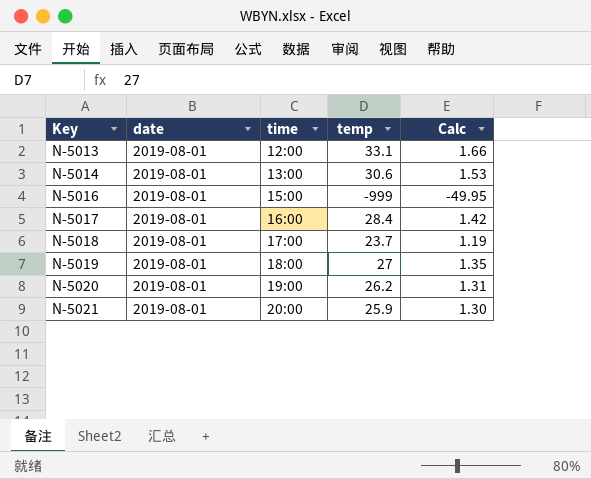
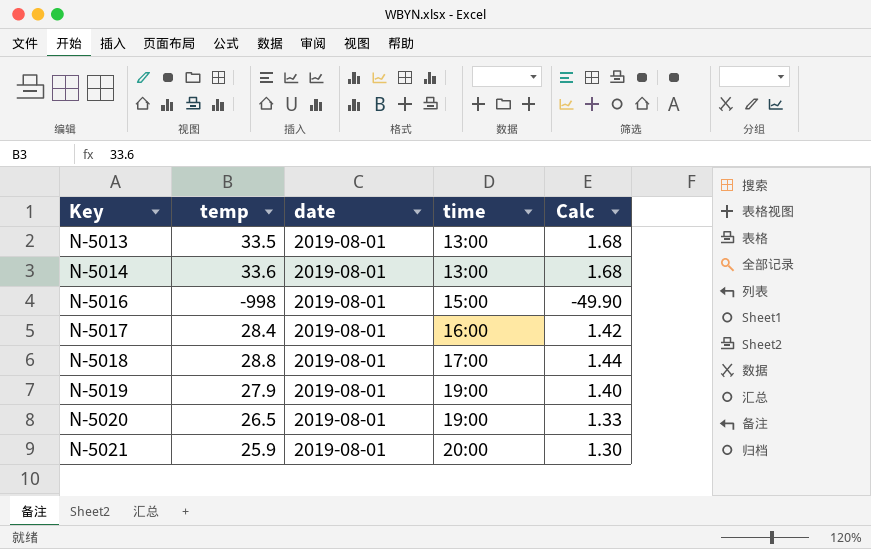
column temp | position: 4 -> 2
N-5013 | temp: 33.1 -> 33.5
N-5013 | time: 12:00 -> 13:00
N-5013 | Calc: 1.66 -> 1.68
N-5014 | temp: 30.6 -> 33.6
N-5014 | Calc: 1.53 -> 1.68
N-5016 | temp: -999 -> -998
N-5016 | Calc: -49.95 -> -49.90
N-5018 | temp: 23.7 -> 28.8
N-5018 | Calc: 1.19 -> 1.44
N-5019 | temp: 27 -> 27.9
N-5019 | time: 18:00 -> 19:00
N-5019 | Calc: 1.35 -> 1.40
N-5020 | temp: 26.2 -> 26.5
N-5020 | Calc: 1.31 -> 1.33

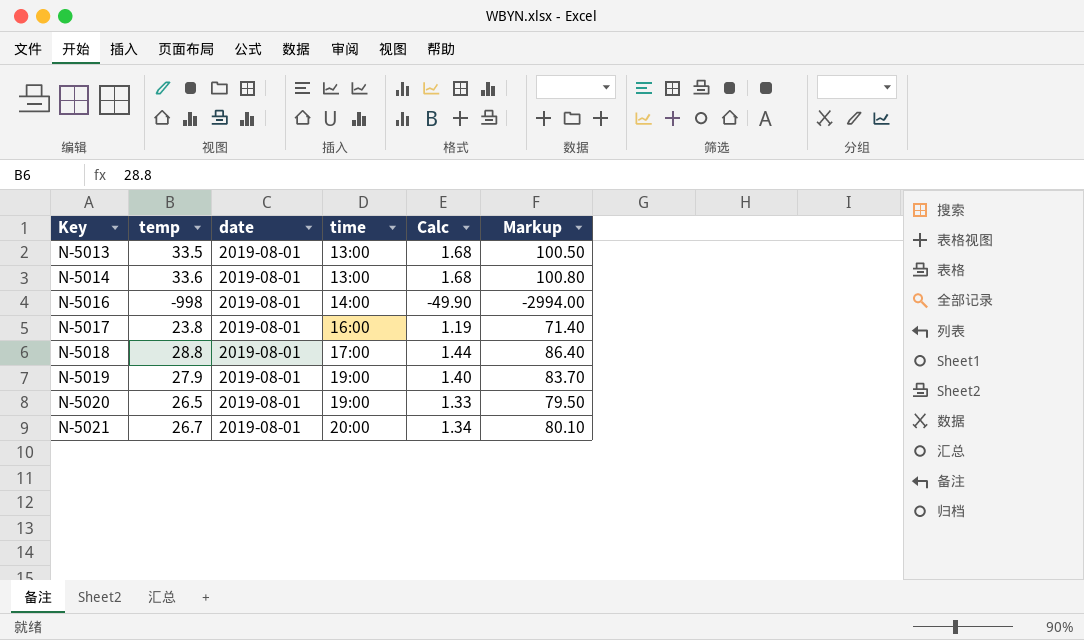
column Markup | formula: none -> [temp] * 3
N-5016 | time: 15:00 -> 14:00
N-5017 | temp: 28.4 -> 23.8
N-5017 | Calc: 1.42 -> 1.19
N-5021 | temp: 25.9 -> 26.7
N-5021 | Calc: 1.30 -> 1.34

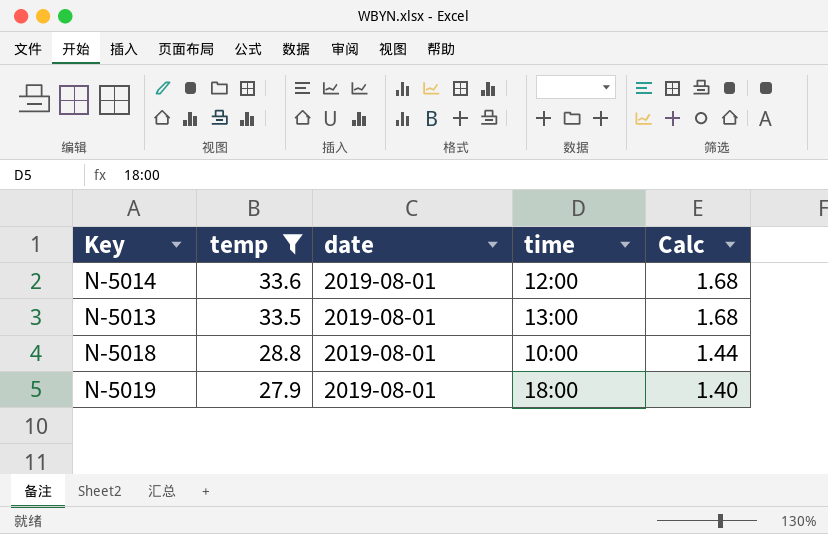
filter: none -> temp >= 27.9
row order: Key ascending -> temp descending
column Markup | formula: [temp] * 3 -> none
N-5014 | time: 13:00 -> 12:00
N-5018 | time: 17:00 -> 10:00
N-5019 | time: 19:00 -> 18:00

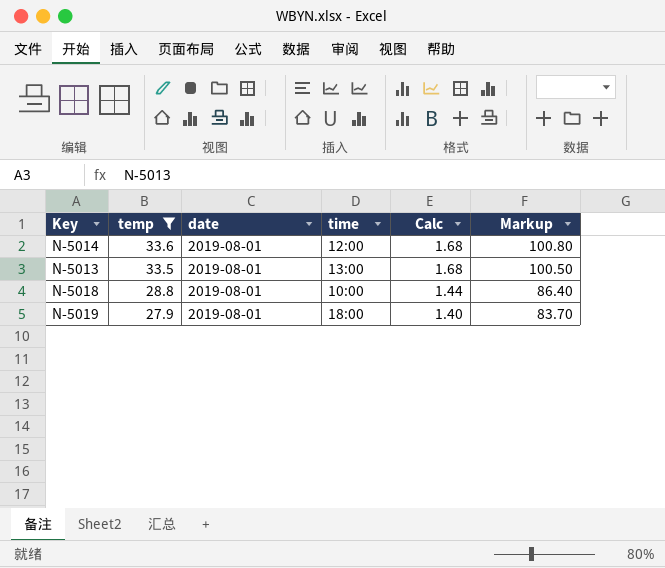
column Markup | formula: none -> [temp] * 3

